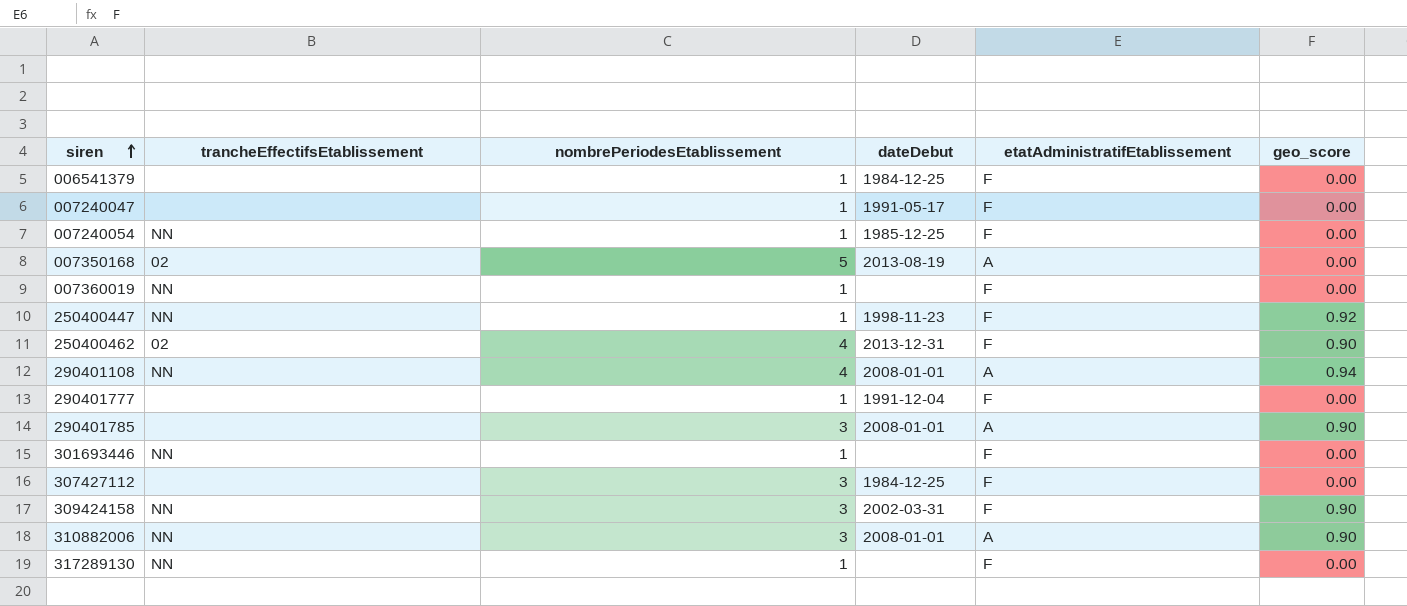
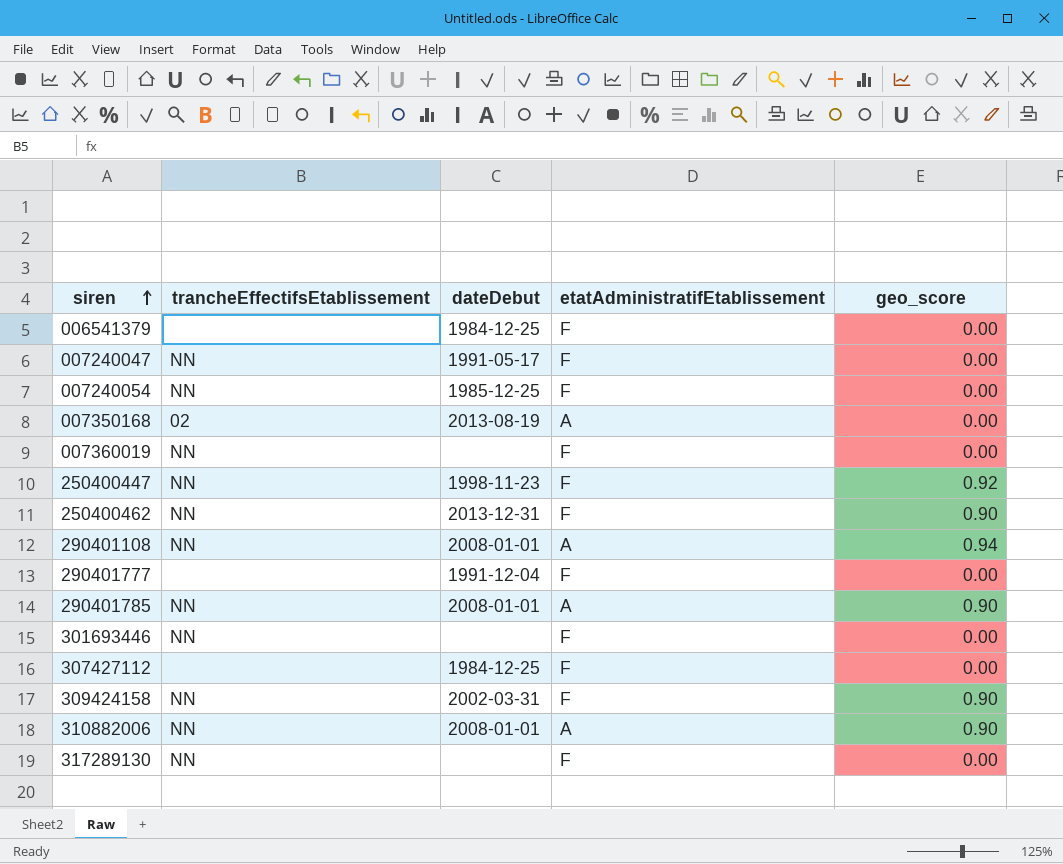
column nombrePeriodesEtablissement | position: 3 -> none
007240047 | trancheEffectifsEtablissement: none -> NN
250400462 | trancheEffectifsEtablissement: 02 -> NN
290401785 | trancheEffectifsEtablissement: none -> NN

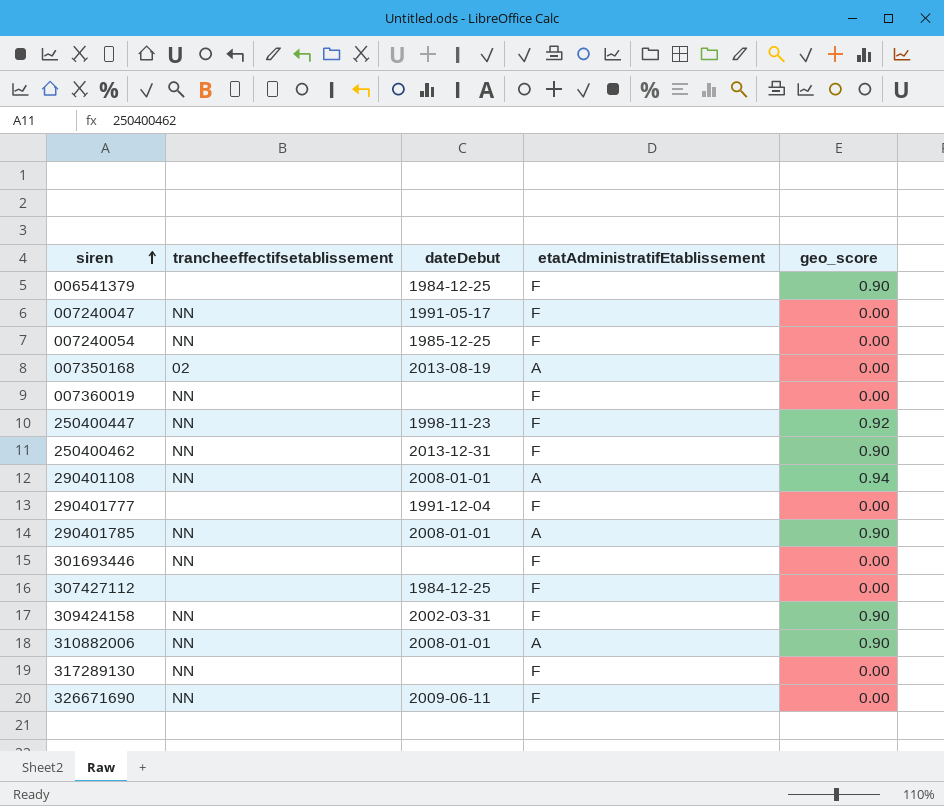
column name: trancheEffectifsEtablissement -> trancheeffectifsetablissement
006541379 | geo_score: 0.00 -> 0.90
row 326671690: none -> NN | 2009-06-11 | F | 0.00

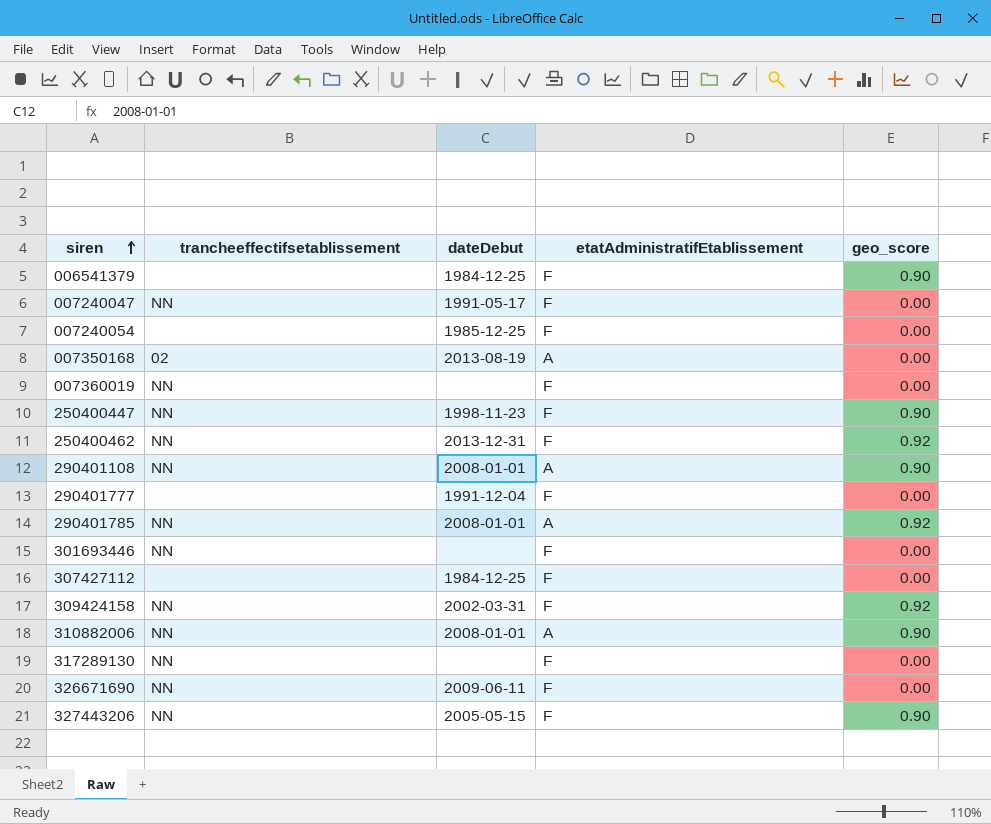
007240054 | trancheeffectifsetablissement: NN -> none
250400447 | geo_score: 0.92 -> 0.90
250400462 | geo_score: 0.90 -> 0.92
290401108 | geo_score: 0.94 -> 0.90
290401785 | geo_score: 0.90 -> 0.92
309424158 | geo_score: 0.90 -> 0.92
row 327443206: none -> NN | 2005-05-15 | F | 0.90

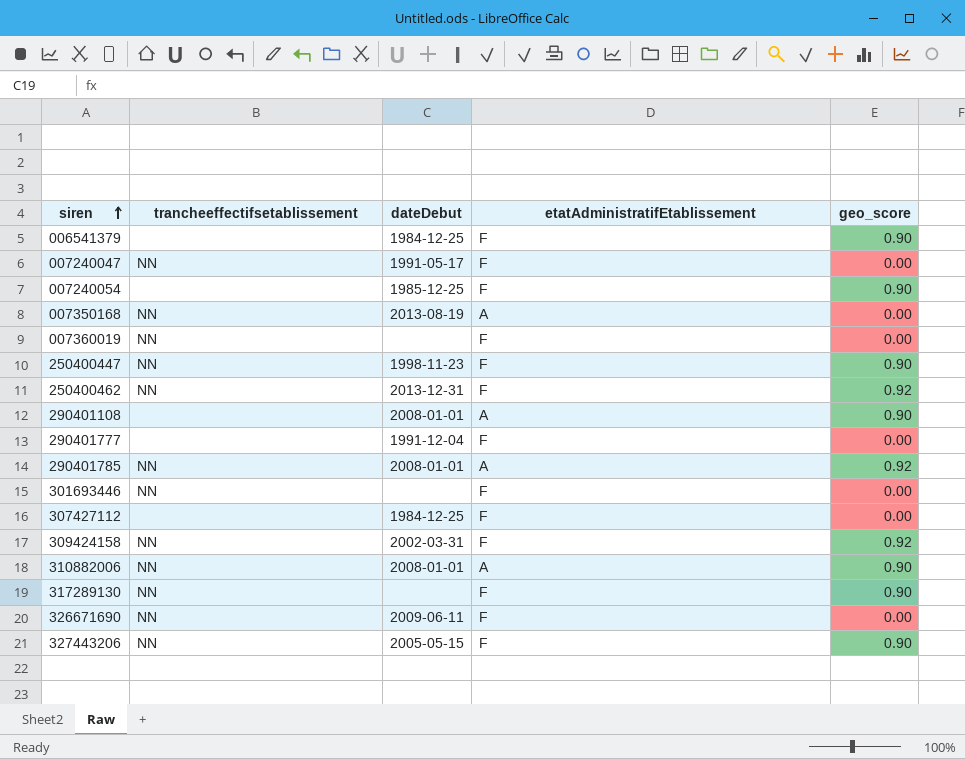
007240054 | geo_score: 0.00 -> 0.90
007350168 | trancheeffectifsetablissement: 02 -> NN
290401108 | trancheeffectifsetablissement: NN -> none
317289130 | geo_score: 0.00 -> 0.90

